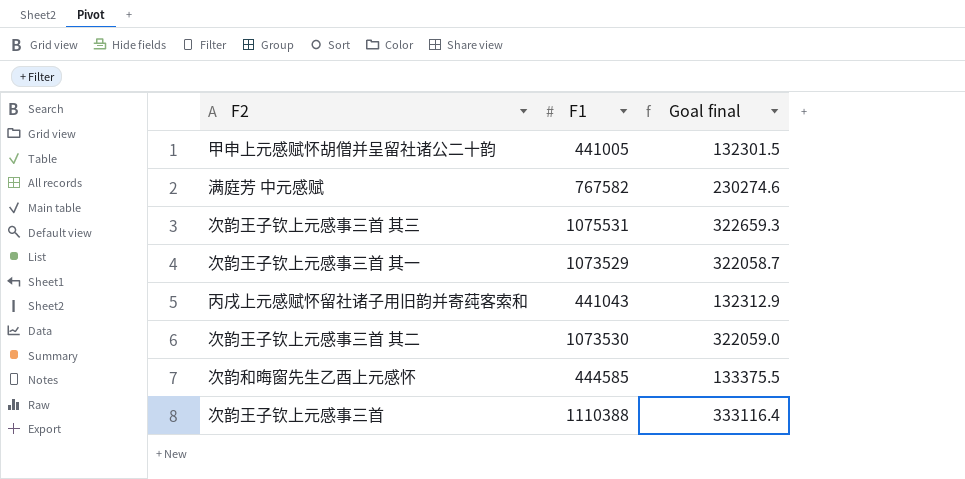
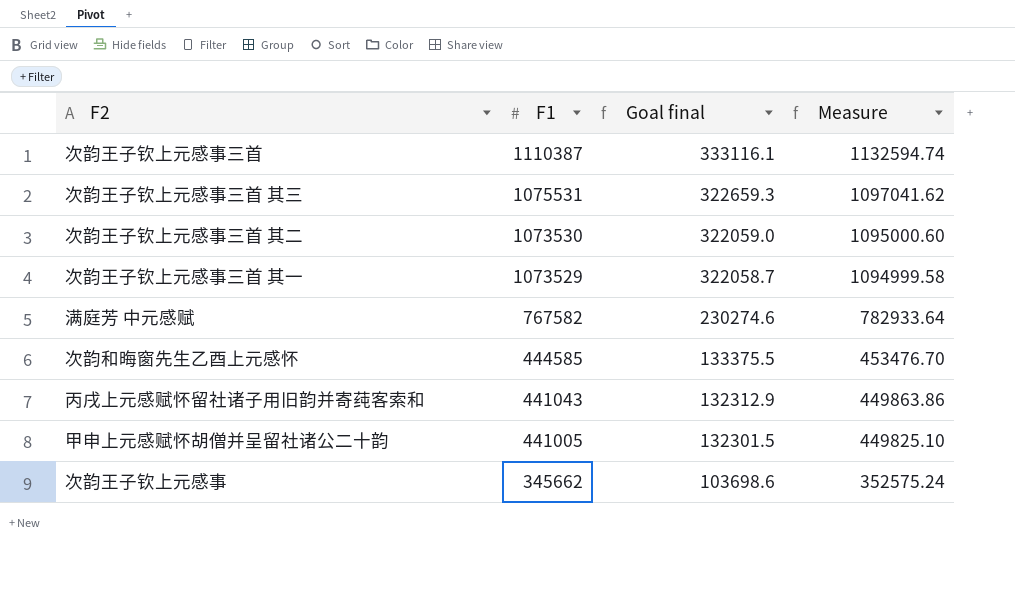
row order: none -> F1 descending
column Measure | formula: none -> [F1] * 1.02
次韵王子钦上元感事三首 | F1: 1110388 -> 1110387
次韵王子钦上元感事三首 | Goal final: 333116.4 -> 333116.1
row 次韵王子钦上元感事: none -> 345662 | 103698.6 | 352575.24

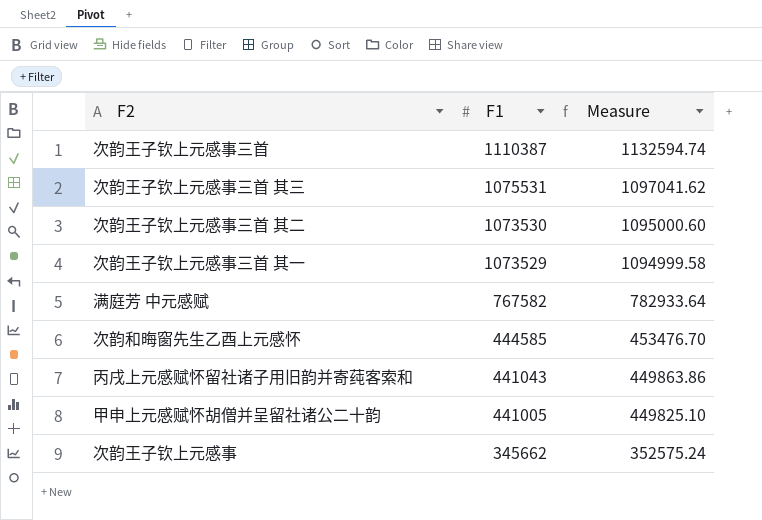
column Goal final | formula: [F1] * 0.3 -> none

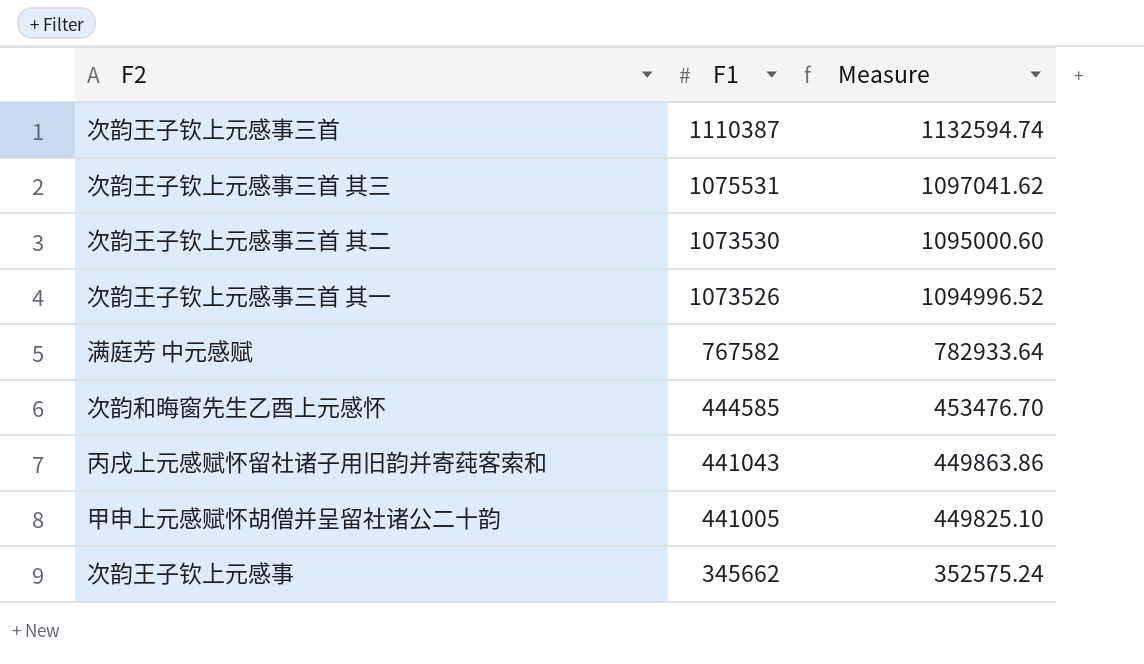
次韵王子钦上元感事三首 其一 | F1: 1073529 -> 1073526
次韵王子钦上元感事三首 其一 | Measure: 1094999.58 -> 1094996.52

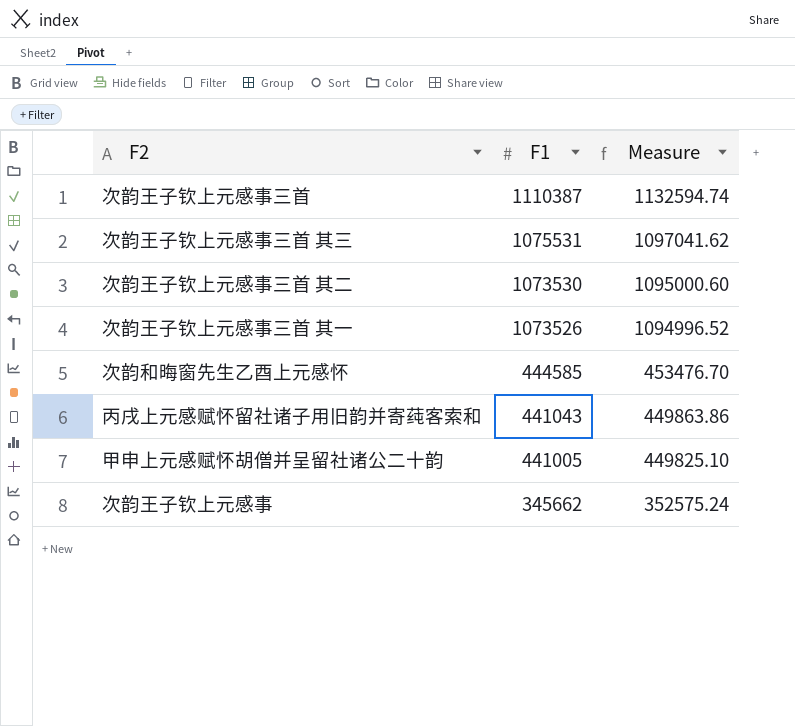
row 满庭芳 中元感赋: 767582 | 782933.64 -> none

